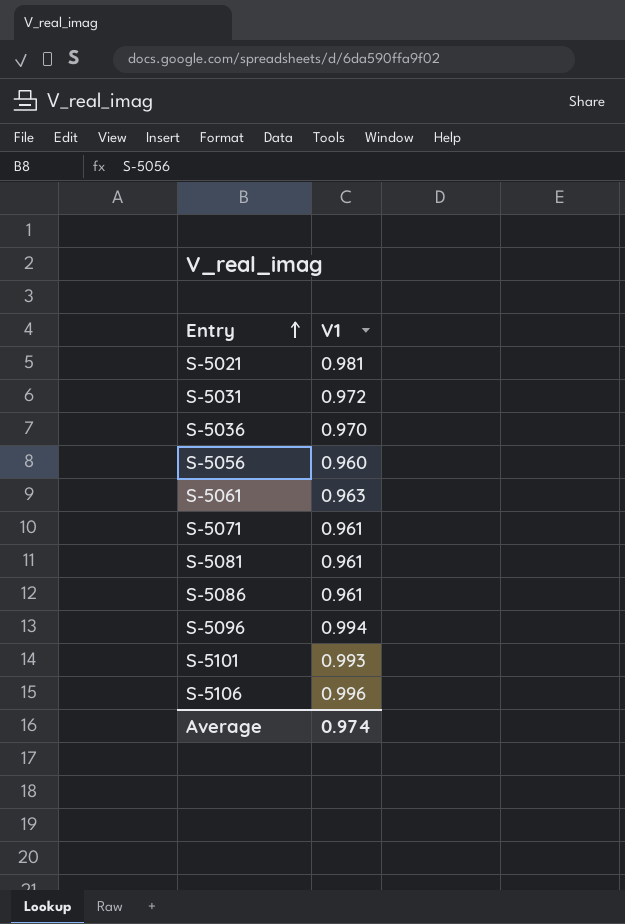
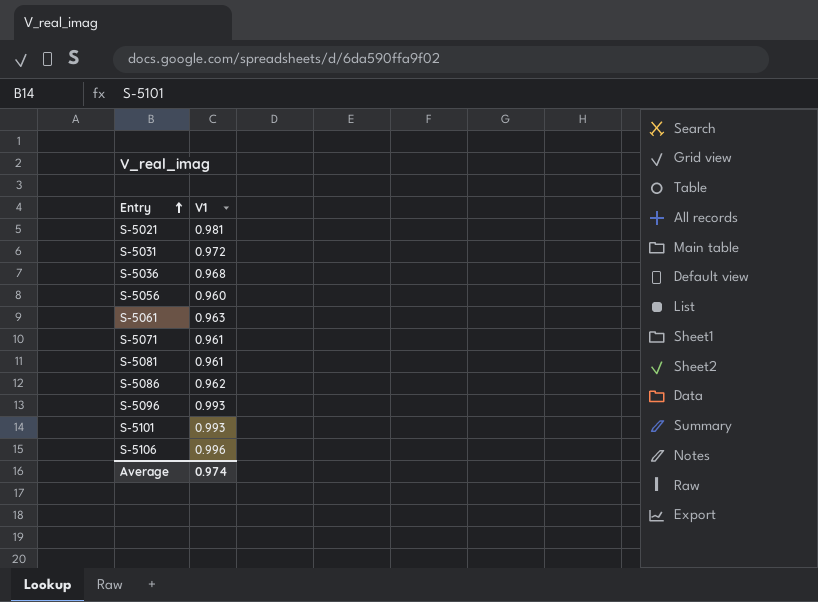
S-5036 | V1: 0.970 -> 0.968
S-5086 | V1: 0.961 -> 0.962
S-5096 | V1: 0.994 -> 0.993

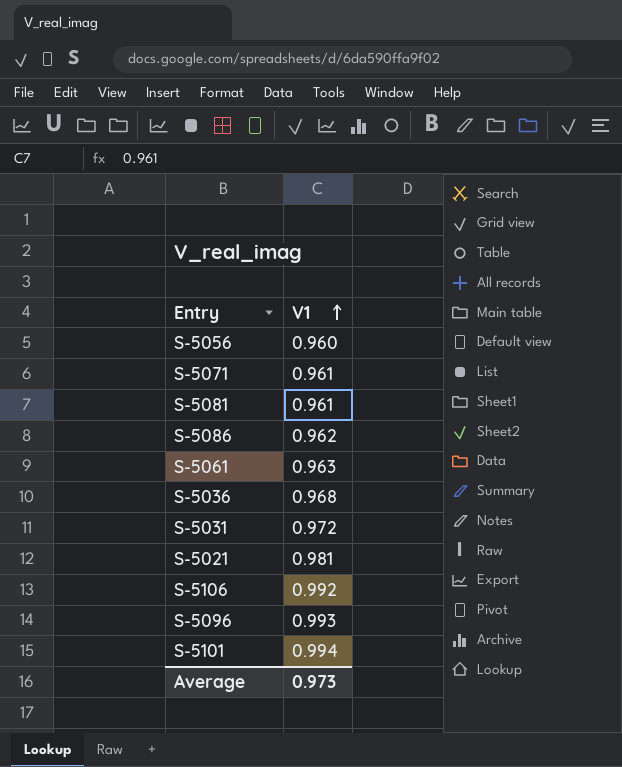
row order: Entry ascending -> V1 ascending
S-5106 | V1: 0.996 -> 0.992
S-5101 | V1: 0.993 -> 0.994
Average | V1: 0.974 -> 0.973

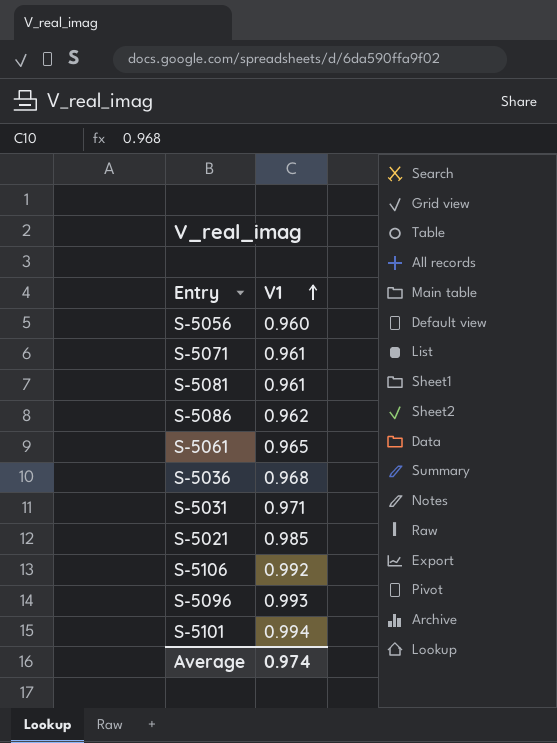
S-5061 | V1: 0.963 -> 0.965
S-5031 | V1: 0.972 -> 0.971
S-5021 | V1: 0.981 -> 0.985
Average | V1: 0.973 -> 0.974

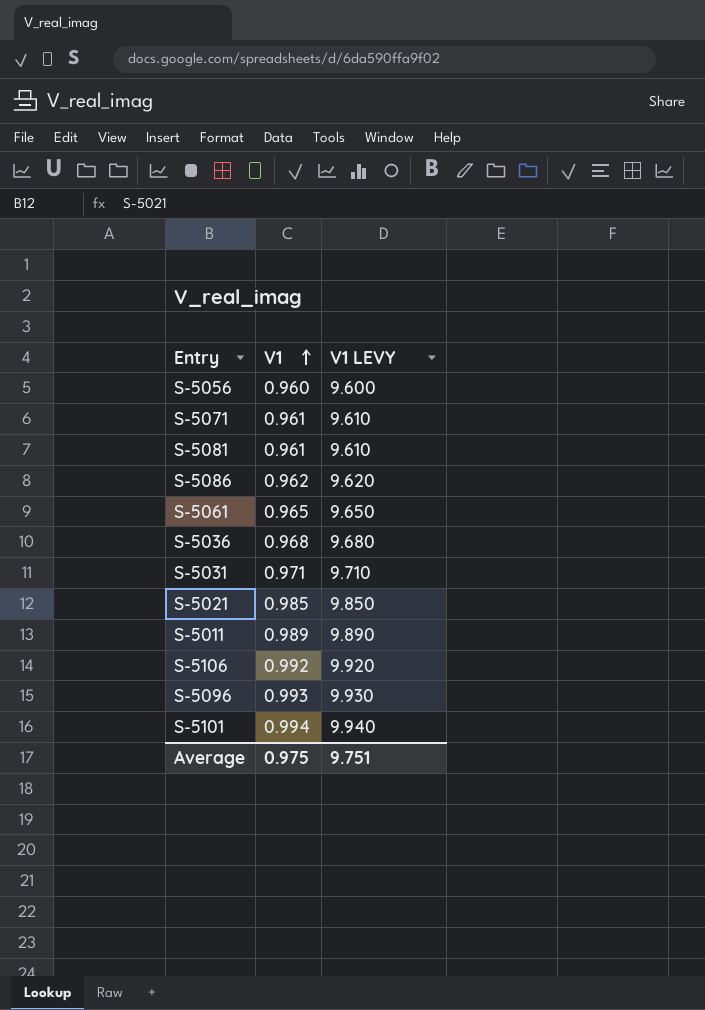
column V1 LEVY | formula: none -> [V1] * 10
row S-5011: none -> 0.989 | 9.890
Average | V1: 0.974 -> 0.975

